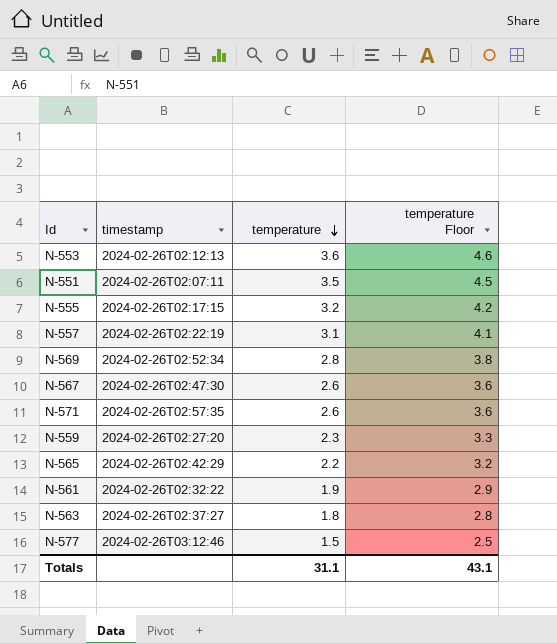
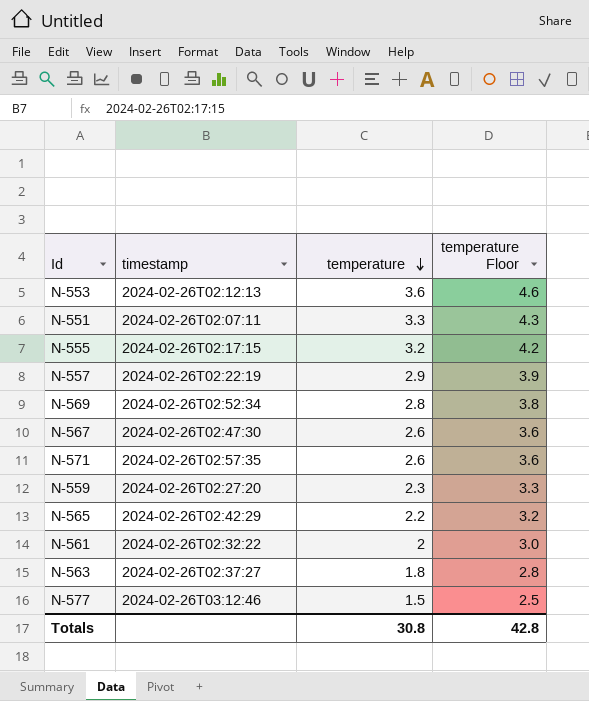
N-551 | temperature: 3.5 -> 3.3
N-551 | temperature Floor: 4.5 -> 4.3
N-557 | temperature: 3.1 -> 2.9
N-557 | temperature Floor: 4.1 -> 3.9
N-561 | temperature: 1.9 -> 2
N-561 | temperature Floor: 2.9 -> 3.0
Totals | temperature: 31.1 -> 30.8
Totals | temperature Floor: 43.1 -> 42.8

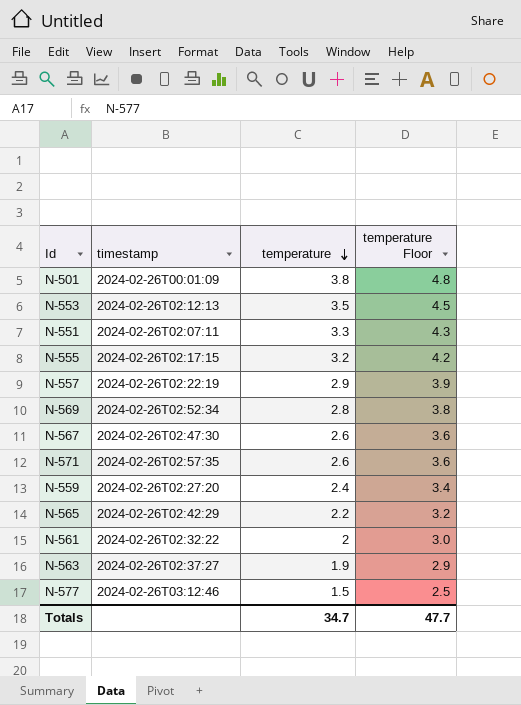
row N-501: none -> 2024-02-26T00:01:09 | 3.8 | 4.8
N-553 | temperature: 3.6 -> 3.5
N-553 | temperature Floor: 4.6 -> 4.5
N-559 | temperature: 2.3 -> 2.4
N-559 | temperature Floor: 3.3 -> 3.4
N-563 | temperature: 1.8 -> 1.9
N-563 | temperature Floor: 2.8 -> 2.9
Totals | temperature: 30.8 -> 34.7
Totals | temperature Floor: 42.8 -> 47.7

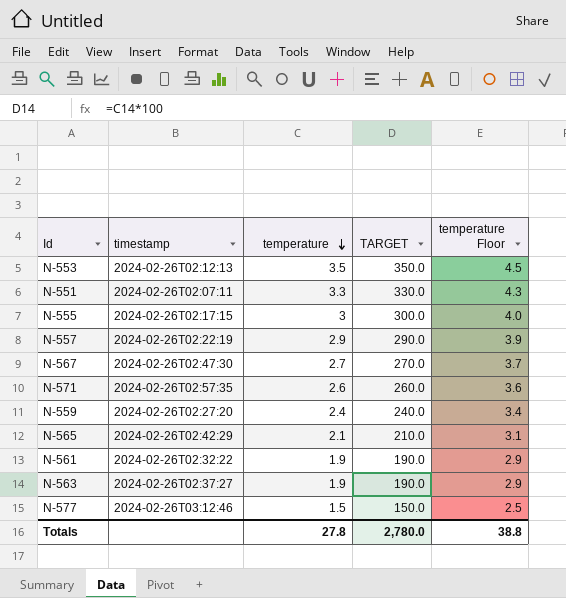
column TARGET | formula: none -> [temperature] * 100
row N-501: 2024-02-26T00:01:09 | 3.8 | 4.8 -> none
row N-569: 2024-02-26T02:52:34 | 2.8 | 3.8 -> none
N-555 | temperature: 3.2 -> 3
N-555 | temperature Floor: 4.2 -> 4.0
N-567 | temperature: 2.6 -> 2.7
N-567 | temperature Floor: 3.6 -> 3.7
N-565 | temperature: 2.2 -> 2.1
N-565 | temperature Floor: 3.2 -> 3.1
N-561 | temperature: 2 -> 1.9
N-561 | temperature Floor: 3.0 -> 2.9
Totals | temperature: 34.7 -> 27.8
Totals | temperature Floor: 47.7 -> 38.8

